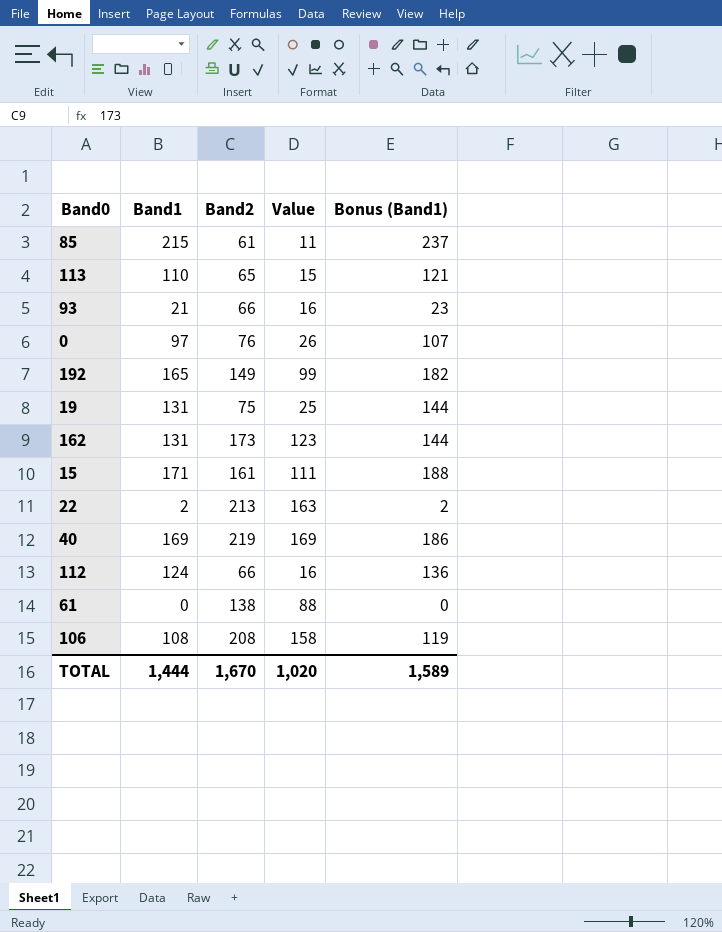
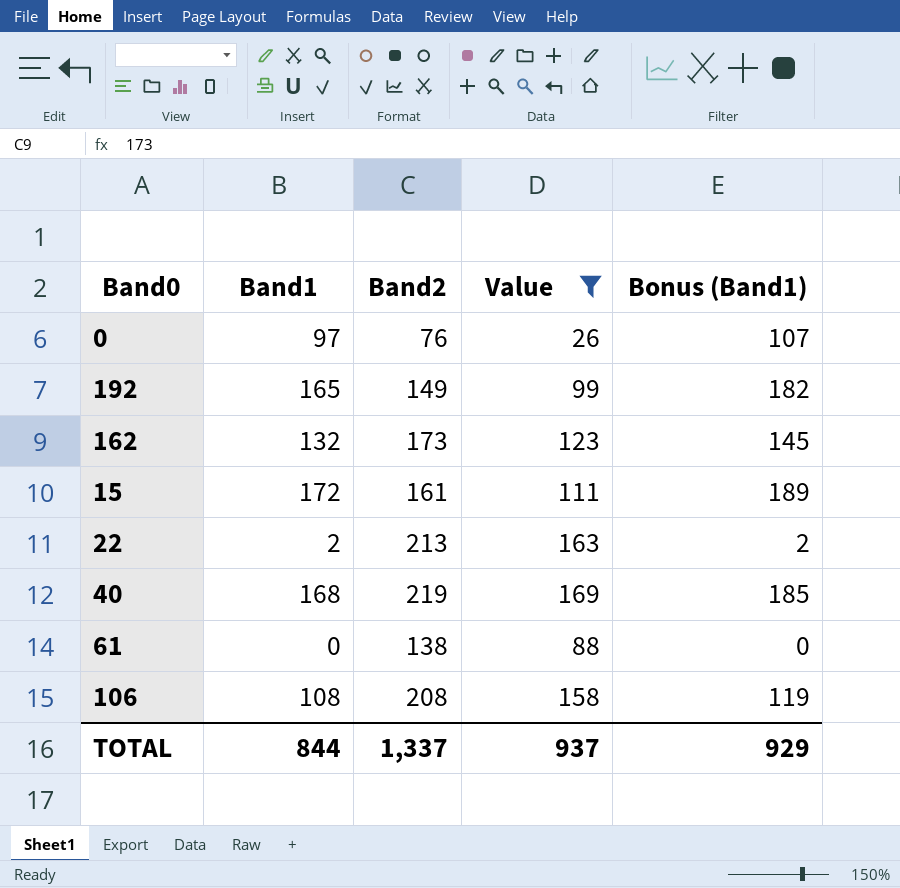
filter: none -> Value >= 26
162 | Band1: 131 -> 132
162 | Bonus (Band1): 144 -> 145
15 | Band1: 171 -> 172
15 | Bonus (Band1): 188 -> 189
40 | Band1: 169 -> 168
40 | Bonus (Band1): 186 -> 185
TOTAL | Band1: 1,444 -> 844
TOTAL | Band2: 1,670 -> 1,337
TOTAL | Value: 1,020 -> 937
TOTAL | Bonus (Band1): 1,589 -> 929

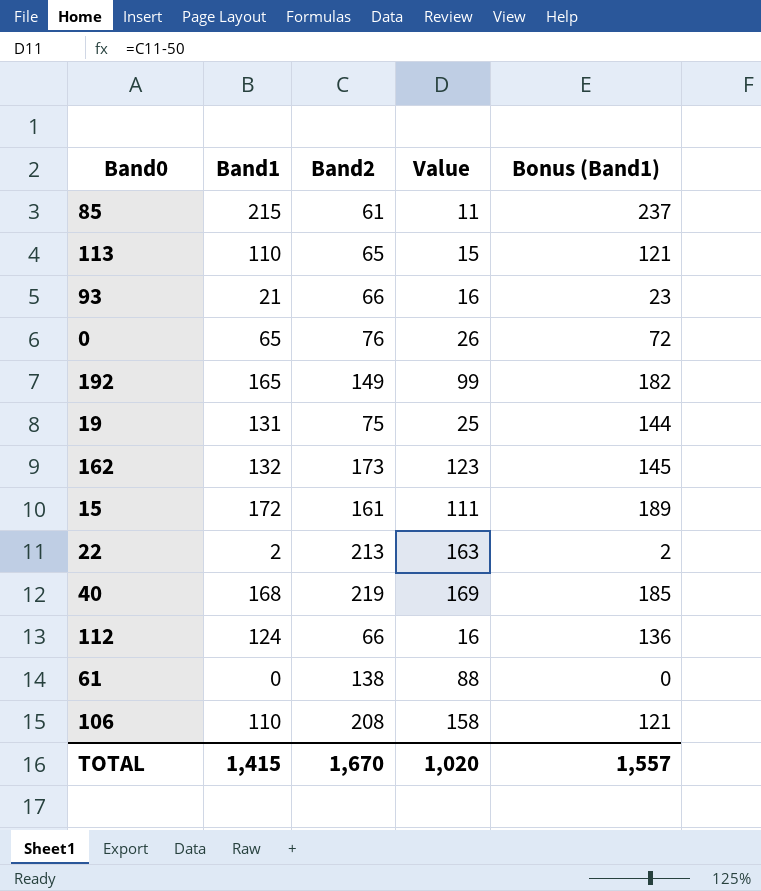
filter: Value >= 26 -> none
0 | Band1: 97 -> 65
0 | Bonus (Band1): 107 -> 72
106 | Band1: 108 -> 110
106 | Bonus (Band1): 119 -> 121
TOTAL | Band1: 844 -> 1,415
TOTAL | Band2: 1,337 -> 1,670
TOTAL | Value: 937 -> 1,020
TOTAL | Bonus (Band1): 929 -> 1,557

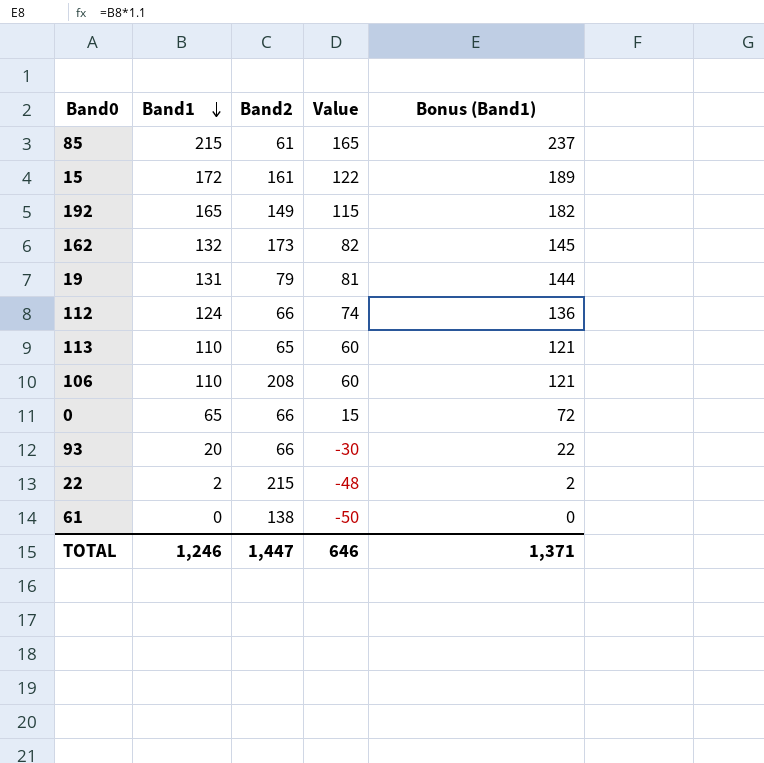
row order: none -> Band1 descending
column Value | formula: [Band2] - 50 -> [Band1] - 50
row 40: 168 | 219 | 169 | 185 -> none
19 | Band2: 75 -> 79
0 | Band2: 76 -> 66
93 | Band1: 21 -> 20
93 | Bonus (Band1): 23 -> 22
22 | Band2: 213 -> 215
TOTAL | Band1: 1,415 -> 1,246
TOTAL | Band2: 1,670 -> 1,447
TOTAL | Value: 1,020 -> 646
TOTAL | Bonus (Band1): 1,557 -> 1,371

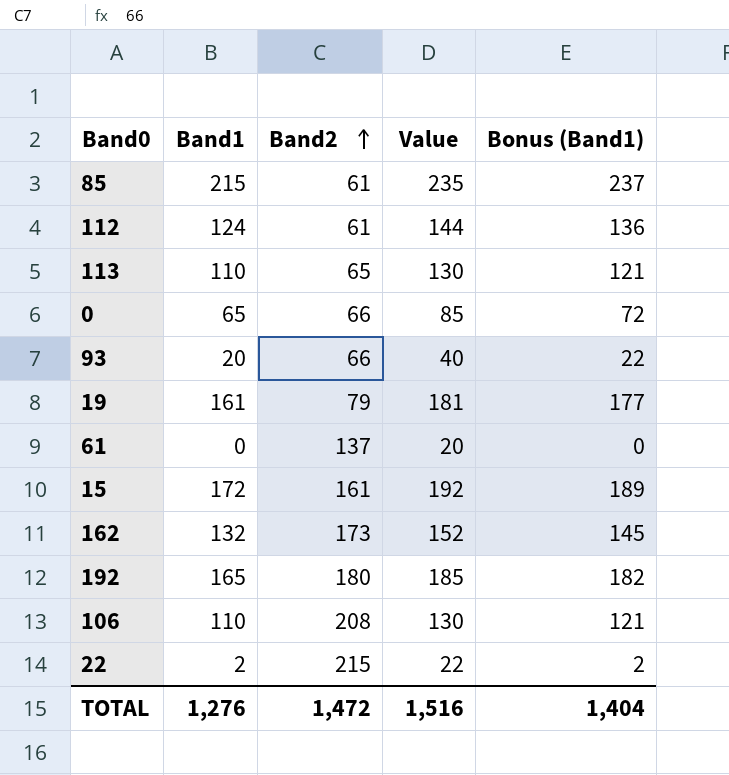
row order: Band1 descending -> Band2 ascending
column Value | formula: [Band1] - 50 -> [Band1] + 20
112 | Band2: 66 -> 61
19 | Band1: 131 -> 161
19 | Bonus (Band1): 144 -> 177
61 | Band2: 138 -> 137
192 | Band2: 149 -> 180
TOTAL | Band1: 1,246 -> 1,276
TOTAL | Band2: 1,447 -> 1,472
TOTAL | Value: 646 -> 1,516
TOTAL | Bonus (Band1): 1,371 -> 1,404

